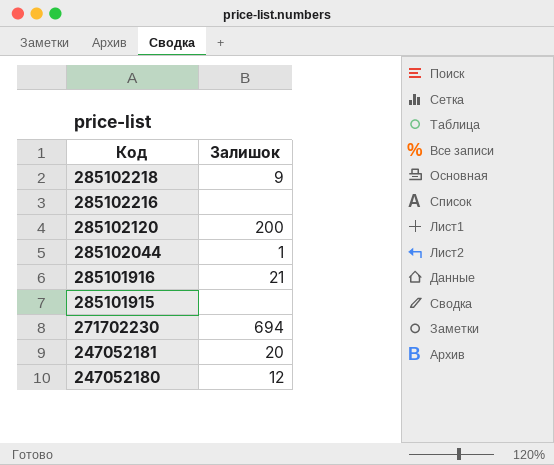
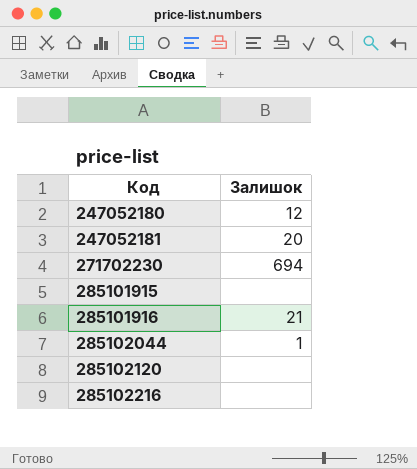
row order: Код descending -> Код ascending
row 285102218: 9 -> none
285102120 | Залишок: 200 -> none

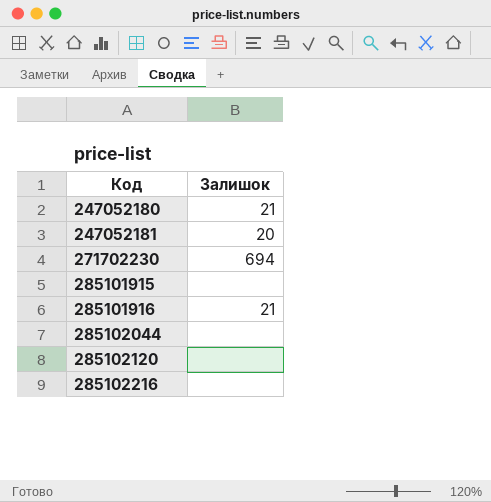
247052180 | Залишок: 12 -> 21
285102044 | Залишок: 1 -> none

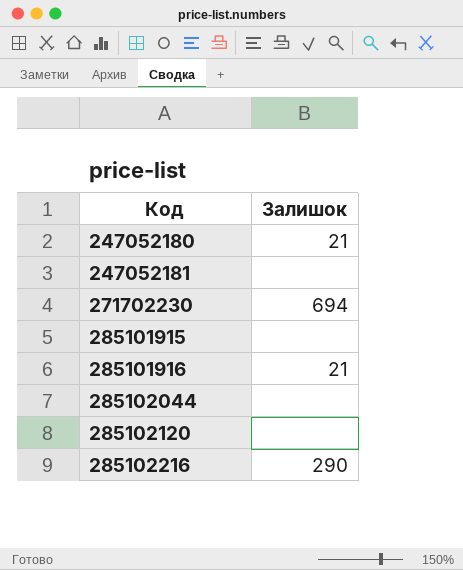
247052181 | Залишок: 20 -> none
285102216 | Залишок: none -> 290

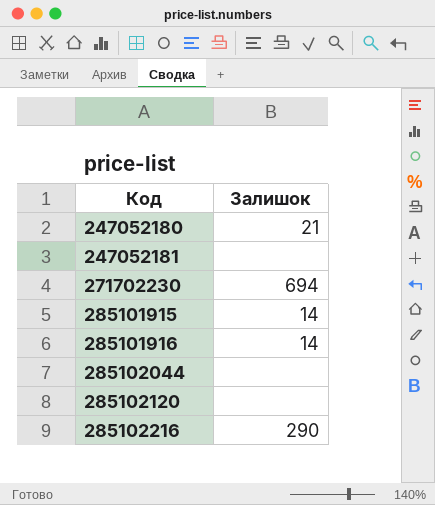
285101915 | Залишок: none -> 14
285101916 | Залишок: 21 -> 14

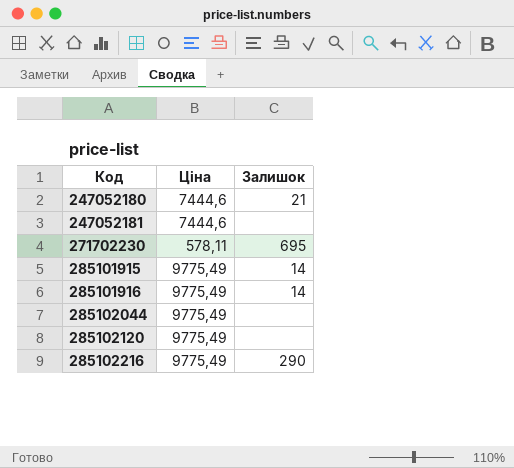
column Ціна | position: none -> 2
271702230 | Залишок: 694 -> 695

